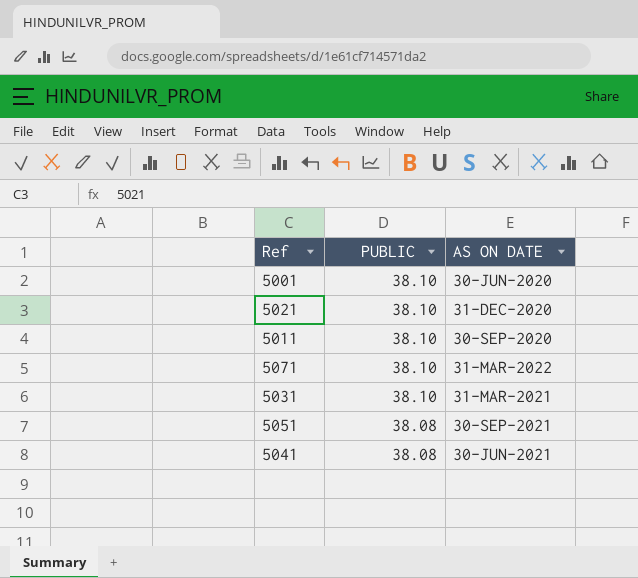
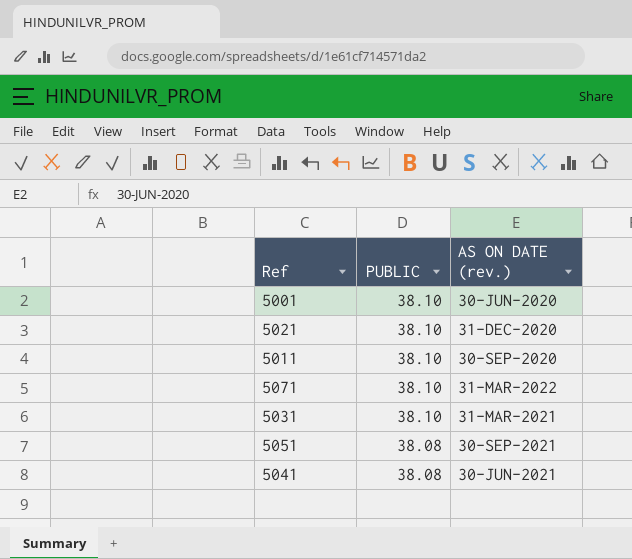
column name: AS ON DATE -> AS ON DATE (rev.)

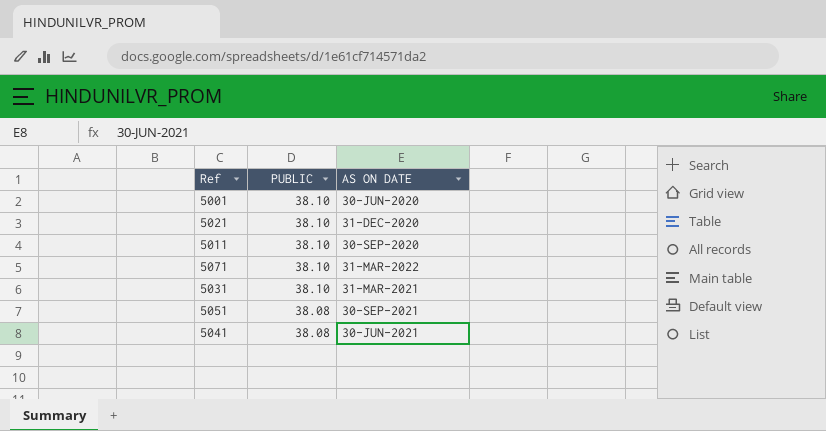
column name: AS ON DATE (rev.) -> AS ON DATE

